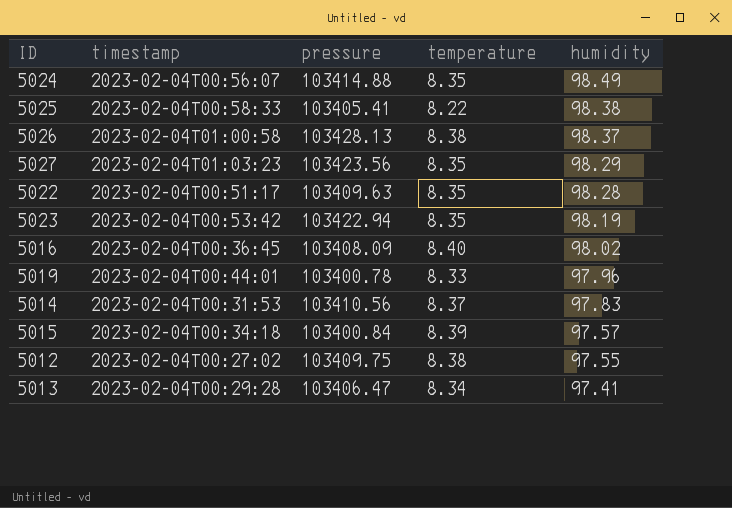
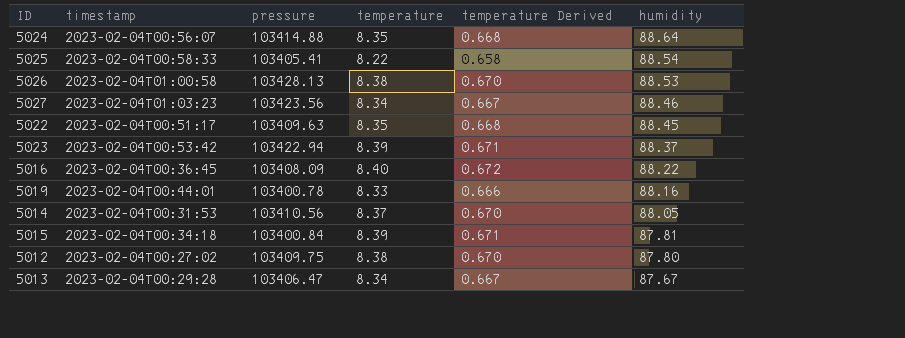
column temperature Derived | formula: none -> [temperature] * 0.08
5024 | humidity: 98.49 -> 88.64
5025 | humidity: 98.38 -> 88.54
5026 | humidity: 98.37 -> 88.53
5027 | temperature: 8.35 -> 8.34
5027 | humidity: 98.29 -> 88.46
5022 | humidity: 98.28 -> 88.45
5023 | temperature: 8.35 -> 8.39
5023 | humidity: 98.19 -> 88.37
5016 | humidity: 98.02 -> 88.22
5019 | humidity: 97.96 -> 88.16
5014 | humidity: 97.83 -> 88.05
5015 | humidity: 97.57 -> 87.81
5012 | humidity: 97.55 -> 87.80
5013 | humidity: 97.41 -> 87.67

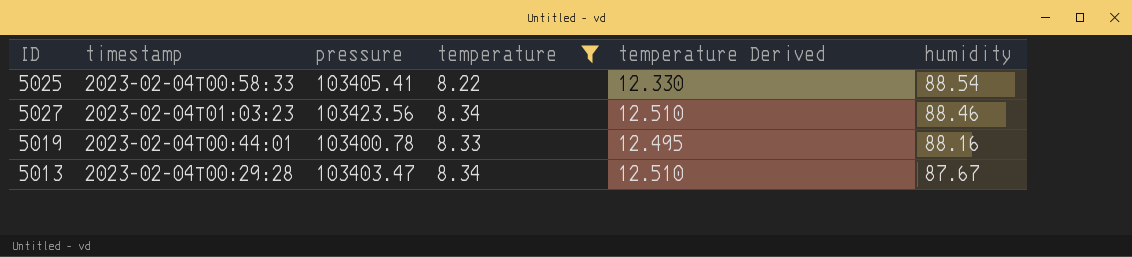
filter: none -> temperature <= 8.34
column temperature Derived | formula: [temperature] * 0.08 -> [temperature] * 1.5
5013 | pressure: 103406.47 -> 103403.47

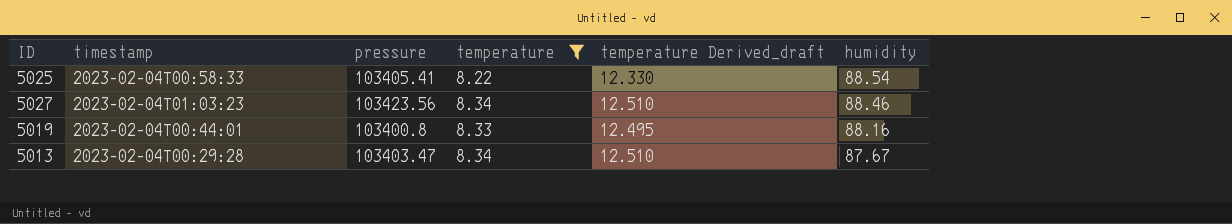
column name: temperature Derived -> temperature Derived_draft
5019 | pressure: 103400.78 -> 103400.8

